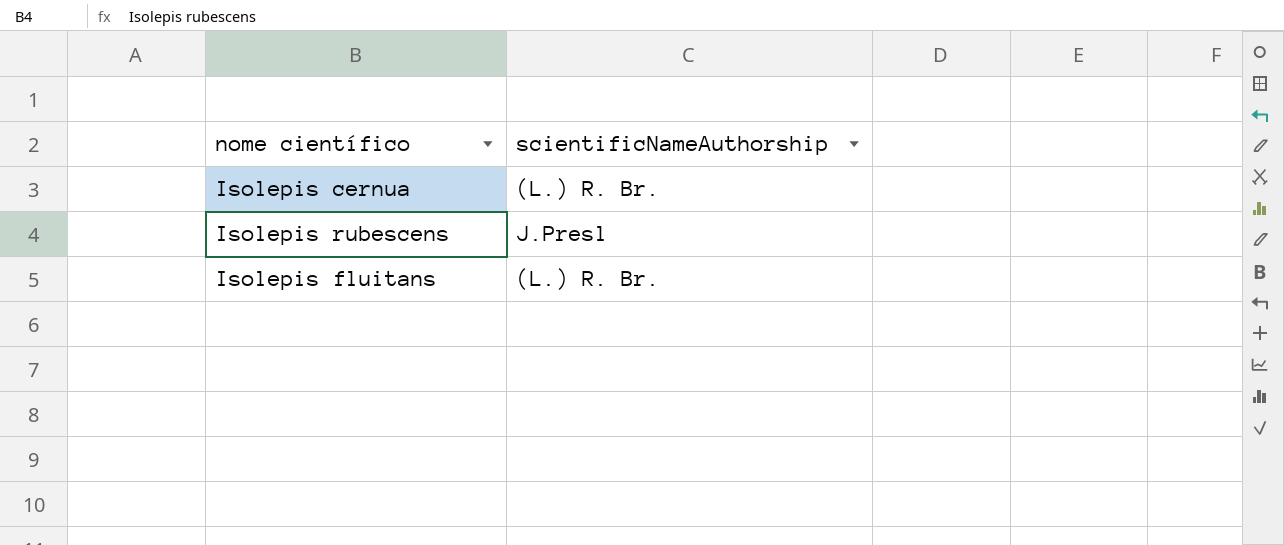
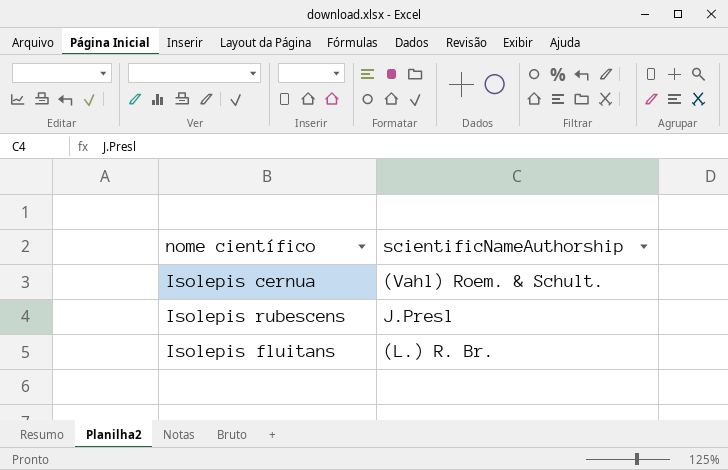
Isolepis cernua | scientificNameAuthorship: (L.) R. Br. -> (Vahl) Roem. & Schult.

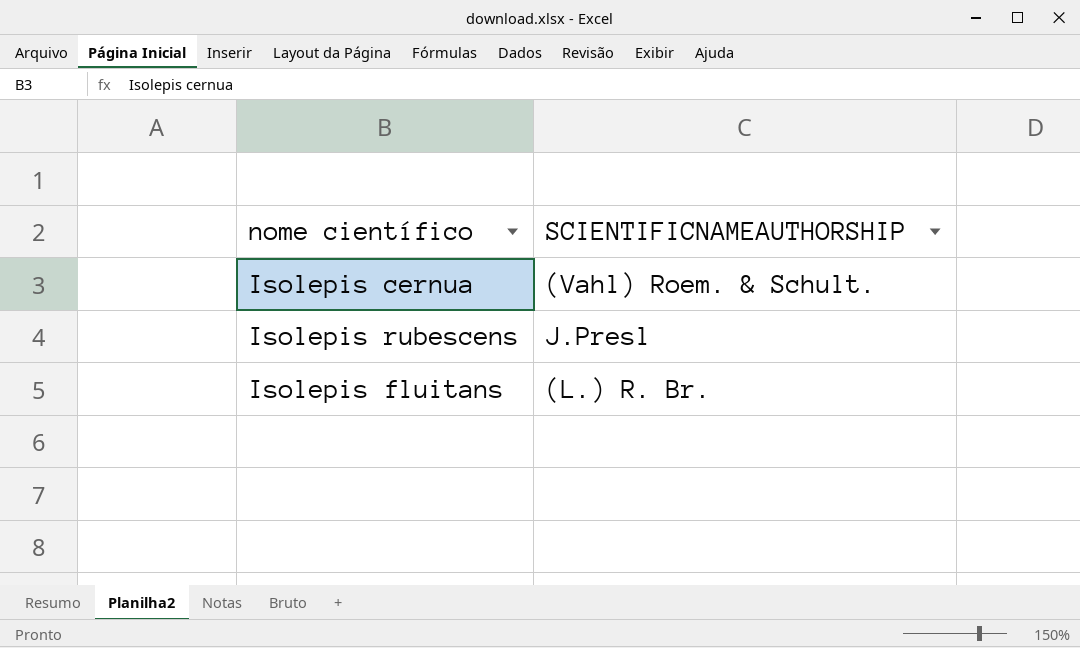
column name: scientificNameAuthorship -> SCIENTIFICNAMEAUTHORSHIP

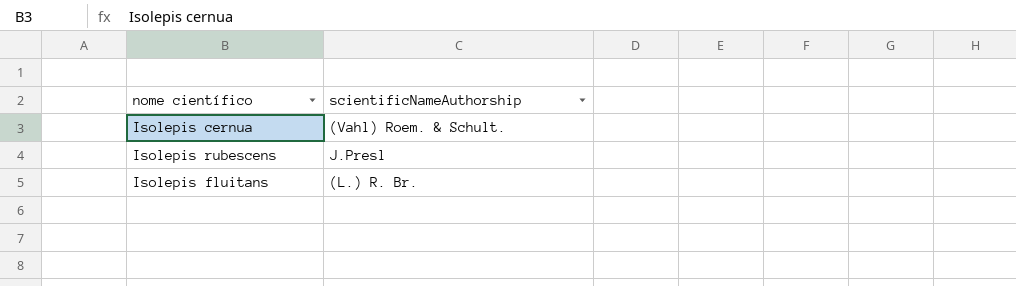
column name: SCIENTIFICNAMEAUTHORSHIP -> scientificNameAuthorship

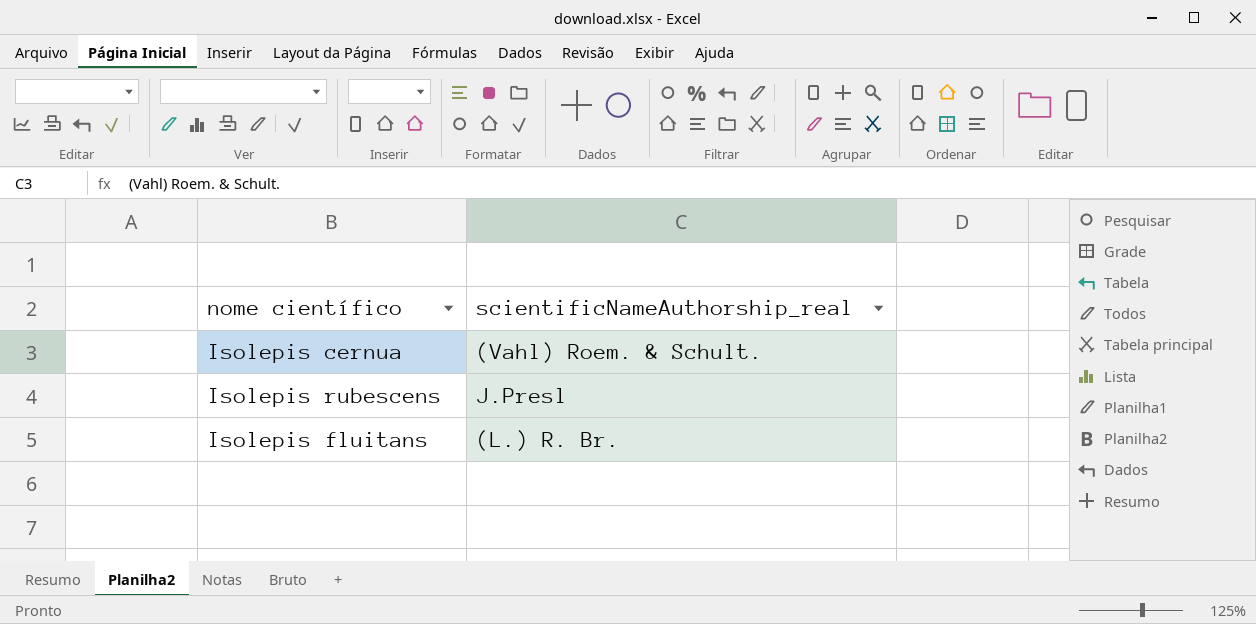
column name: scientificNameAuthorship -> scientificNameAuthorship_real

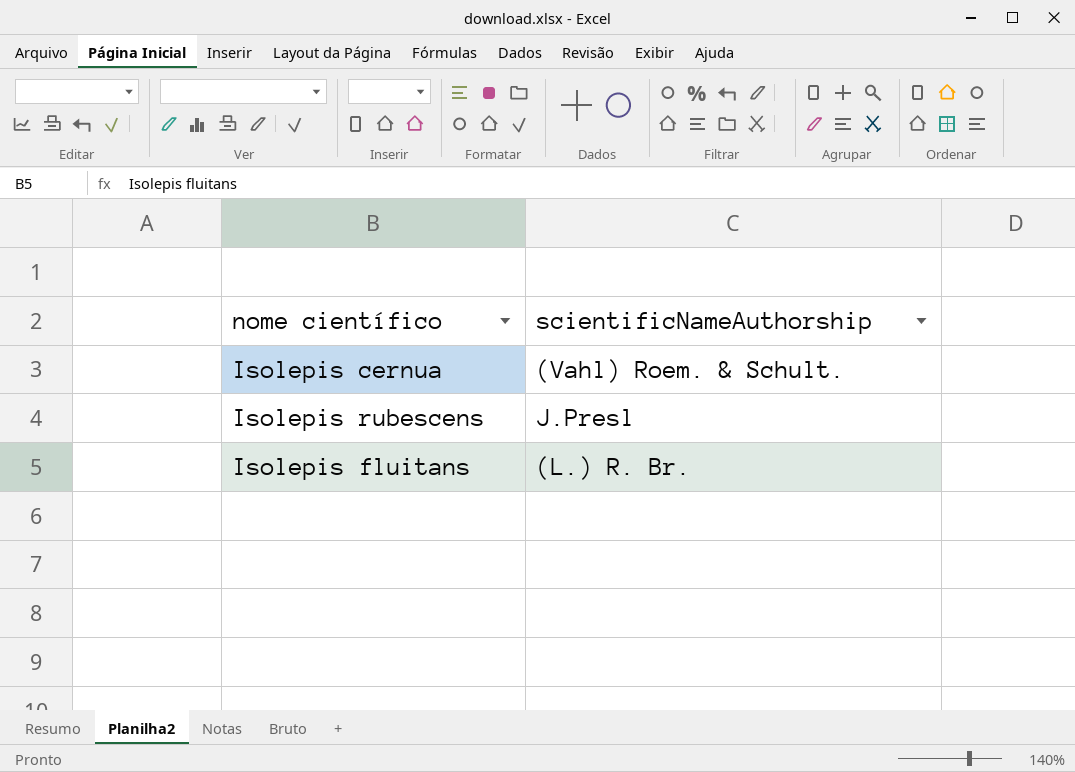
column name: scientificNameAuthorship_real -> scientificNameAuthorship

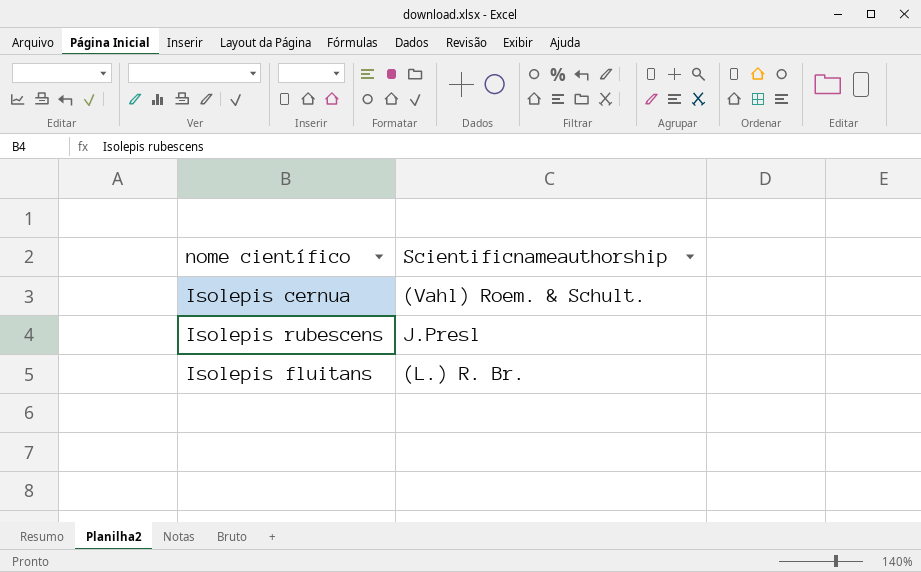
column name: scientificNameAuthorship -> Scientificnameauthorship

